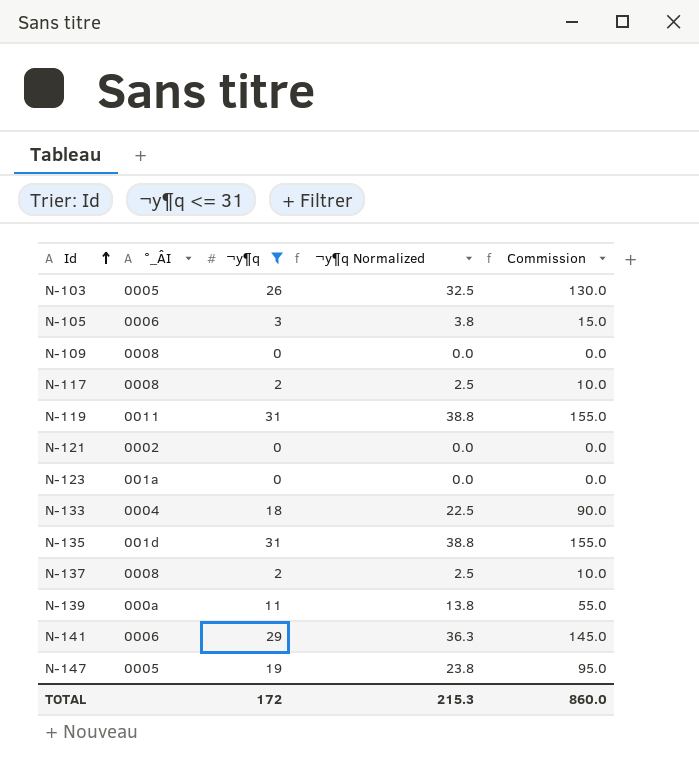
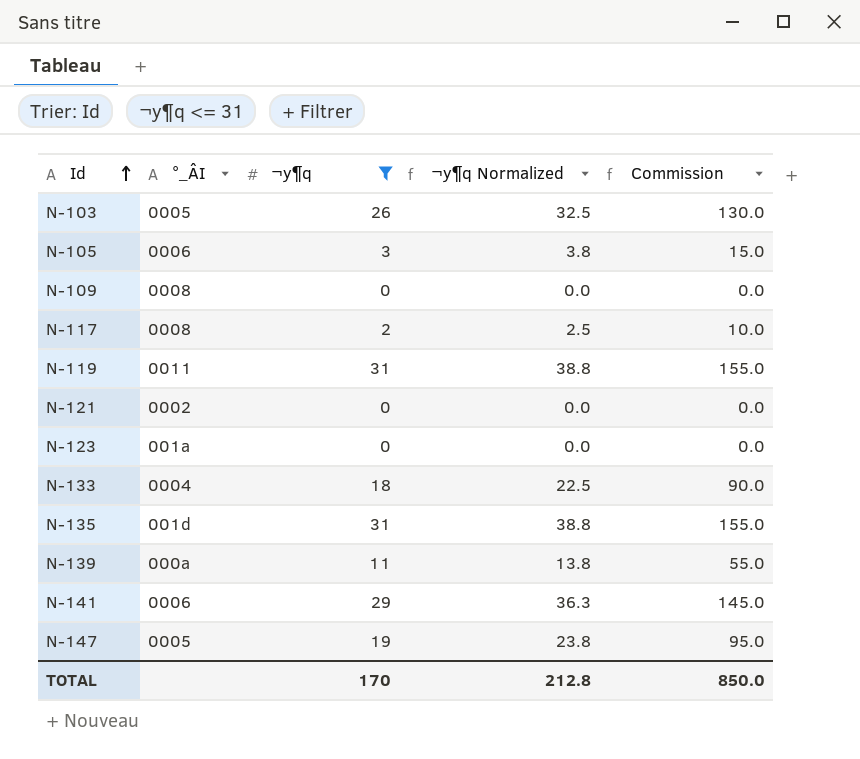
row N-137: 0008 | 2 | 2.5 | 10.0 -> none
TOTAL | ¬y¶q: 172 -> 170
TOTAL | ¬y¶q Normalized: 215.3 -> 212.8
TOTAL | Commission: 860.0 -> 850.0

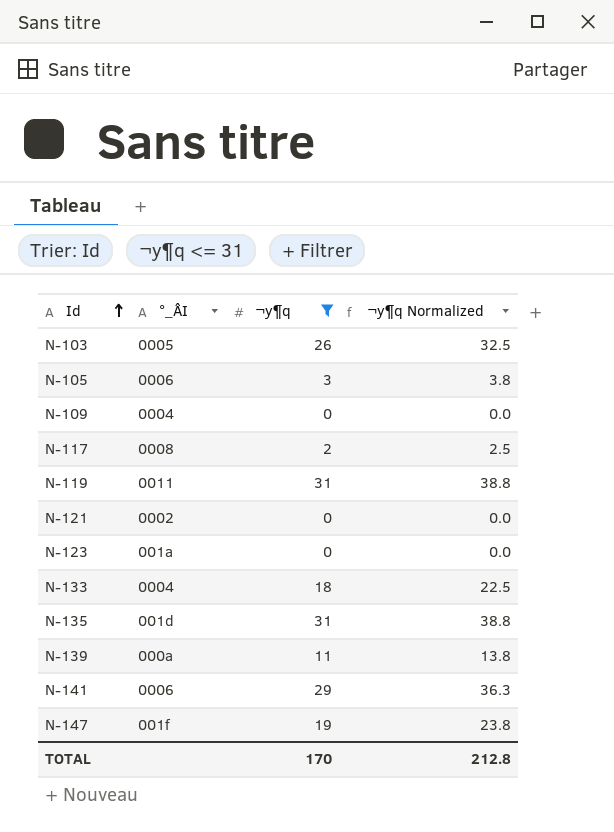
column Commission | formula: [¬y¶q] * 5 -> none
N-109 | °_ÂI: 0008 -> 0004
N-147 | °_ÂI: 0005 -> 001f

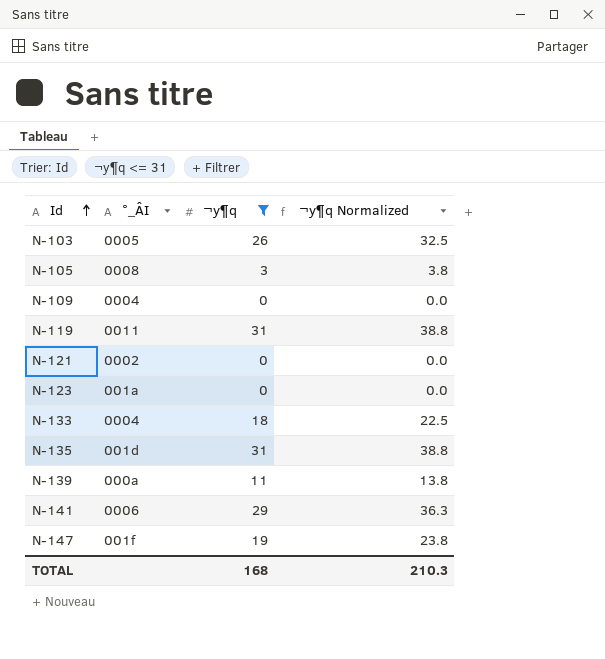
row N-117: 0008 | 2 | 2.5 -> none
N-105 | °_ÂI: 0006 -> 0008
TOTAL | ¬y¶q: 170 -> 168
TOTAL | ¬y¶q Normalized: 212.8 -> 210.3

